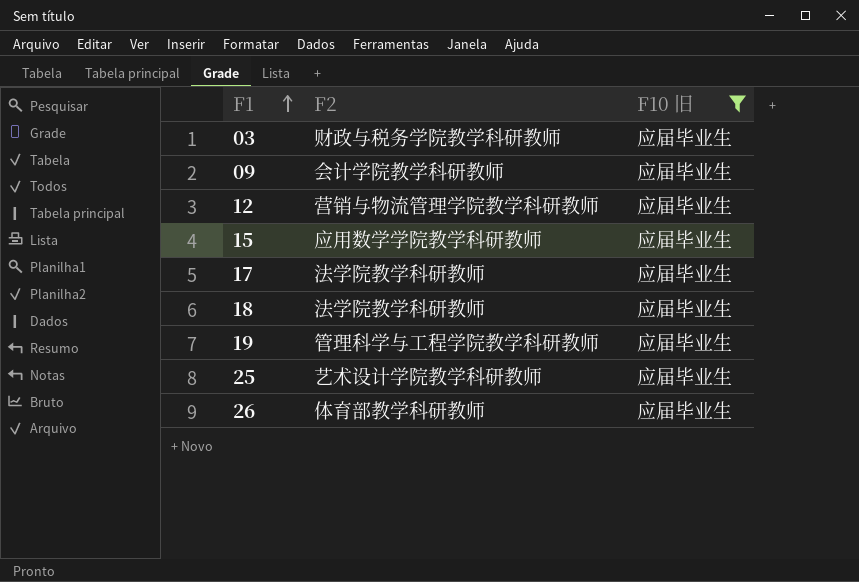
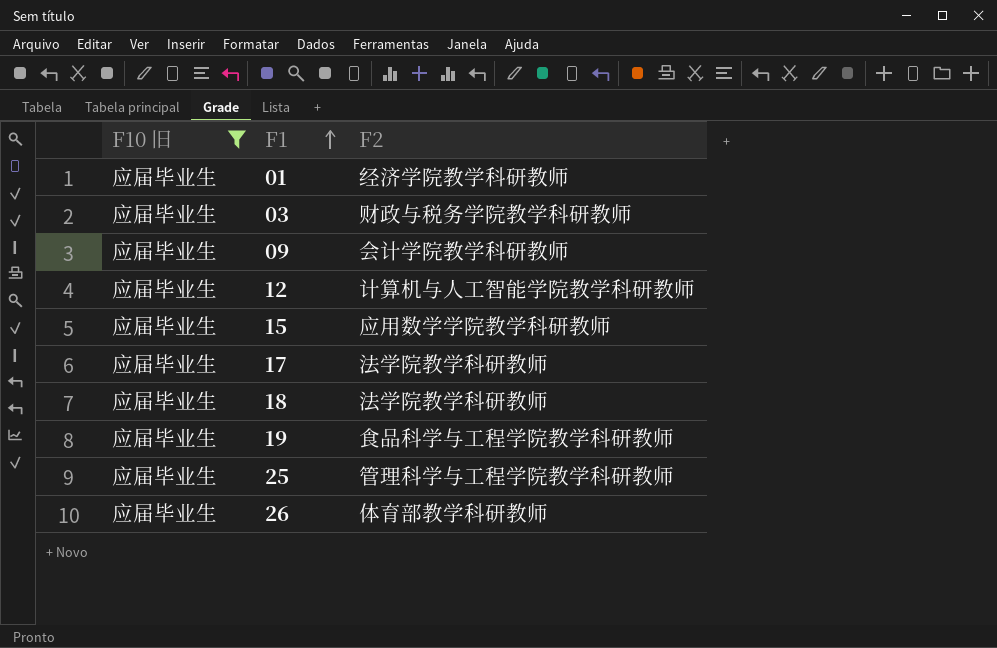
column F10 旧 | position: 3 -> 1
row 01: none -> 应届毕业生 | 经济学院教学科研教师
12 | F2: 营销与物流管理学院教学科研教师 -> 计算机与人工智能学院教学科研教师
19 | F2: 管理科学与工程学院教学科研教师 -> 食品科学与工程学院教学科研教师
25 | F2: 艺术设计学院教学科研教师 -> 管理科学与工程学院教学科研教师

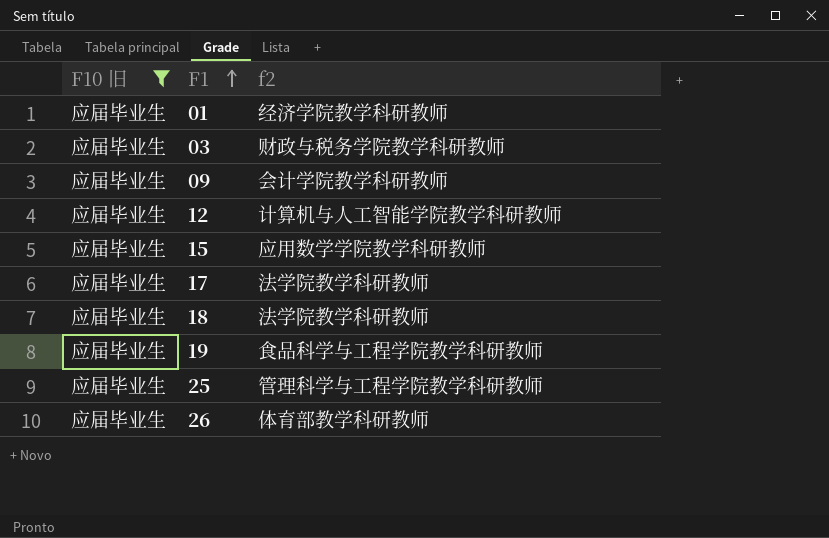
column name: F2 -> f2

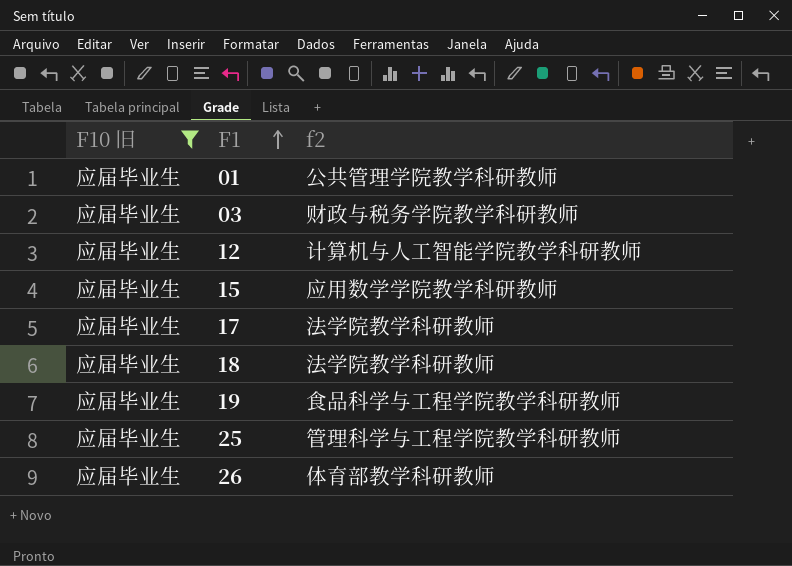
row 09: 应届毕业生 | 会计学院教学科研教师 -> none
01 | f2: 经济学院教学科研教师 -> 公共管理学院教学科研教师

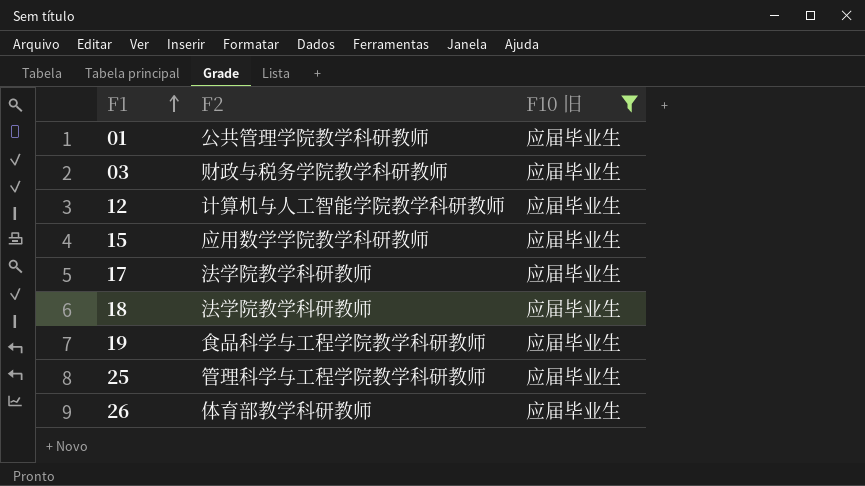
column name: f2 -> F2
column F10 旧 | position: 1 -> 3

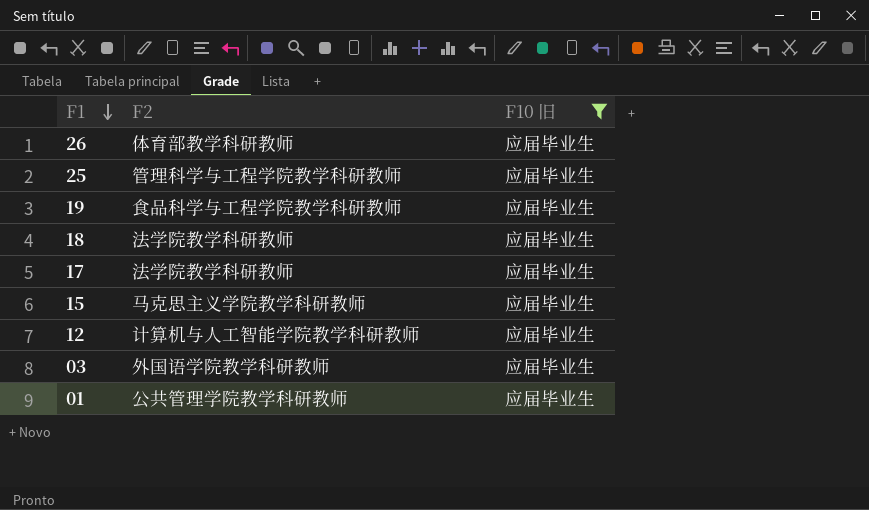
row order: F1 ascending -> F1 descending
15 | F2: 应用数学学院教学科研教师 -> 马克思主义学院教学科研教师
03 | F2: 财政与税务学院教学科研教师 -> 外国语学院教学科研教师

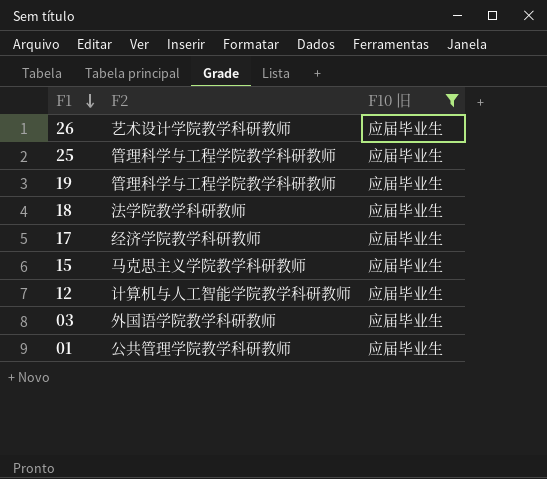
26 | F2: 体育部教学科研教师 -> 艺术设计学院教学科研教师
19 | F2: 食品科学与工程学院教学科研教师 -> 管理科学与工程学院教学科研教师
17 | F2: 法学院教学科研教师 -> 经济学院教学科研教师

